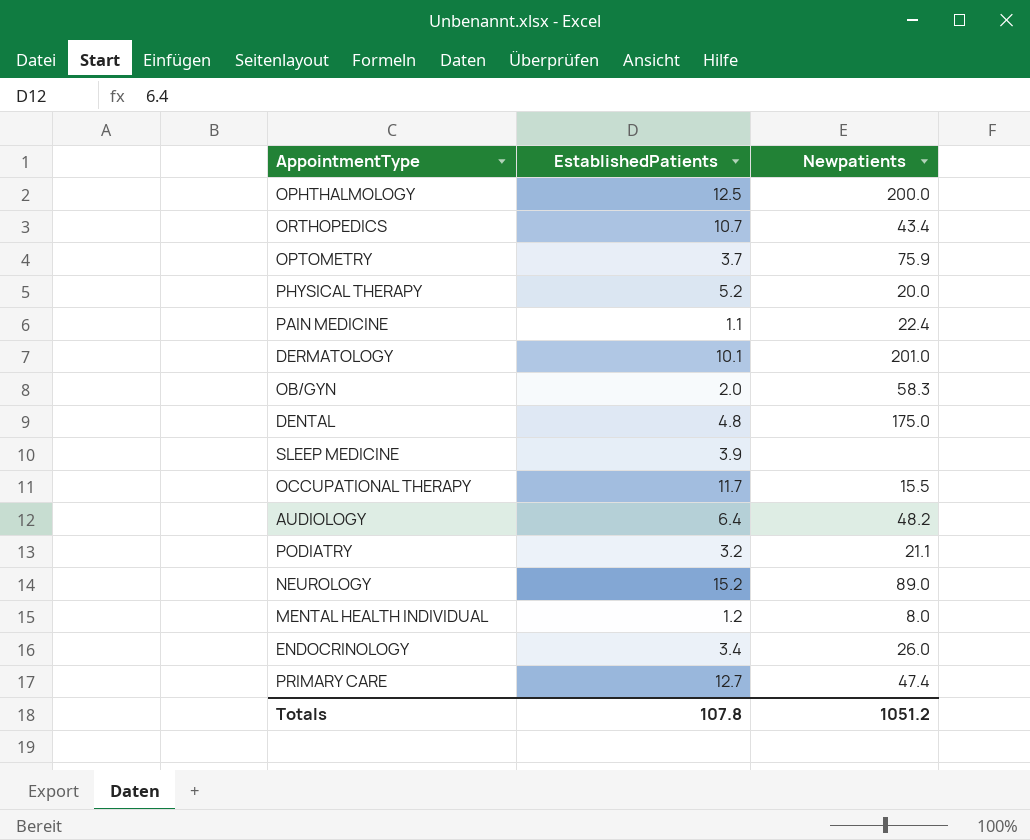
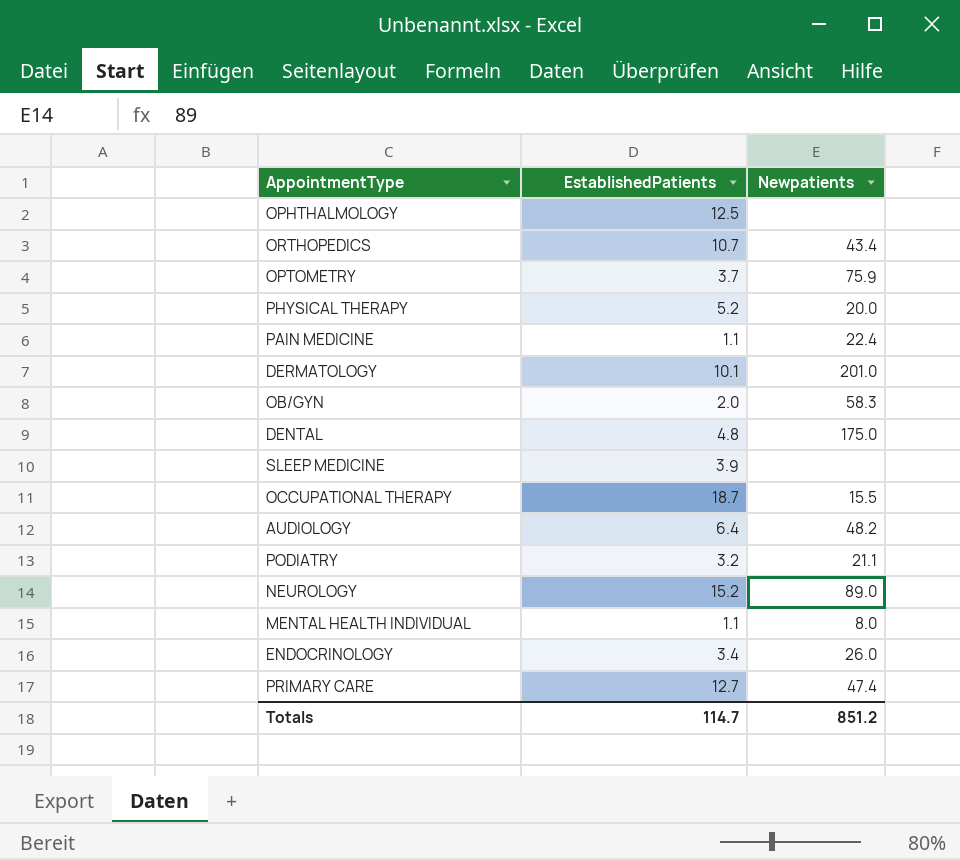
OPHTHALMOLOGY | Newpatients: 200.0 -> none
OCCUPATIONAL THERAPY | EstablishedPatients: 11.7 -> 18.7
MENTAL HEALTH INDIVIDUAL | EstablishedPatients: 1.2 -> 1.1
Totals | EstablishedPatients: 107.8 -> 114.7
Totals | Newpatients: 1051.2 -> 851.2

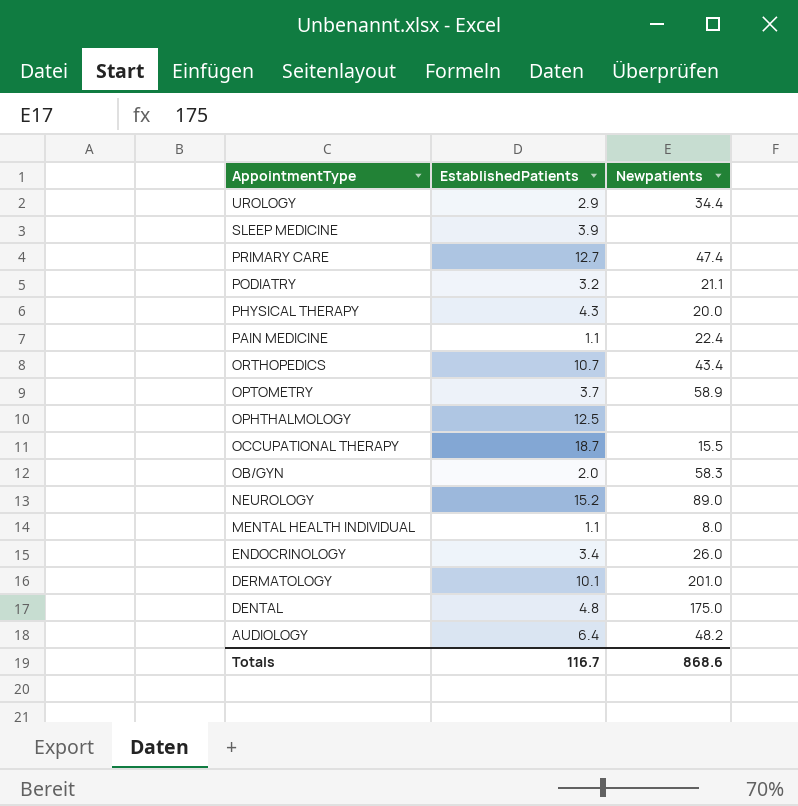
row order: none -> AppointmentType descending
row UROLOGY: none -> 2.9 | 34.4
PHYSICAL THERAPY | EstablishedPatients: 5.2 -> 4.3
OPTOMETRY | Newpatients: 75.9 -> 58.9
Totals | EstablishedPatients: 114.7 -> 116.7
Totals | Newpatients: 851.2 -> 868.6

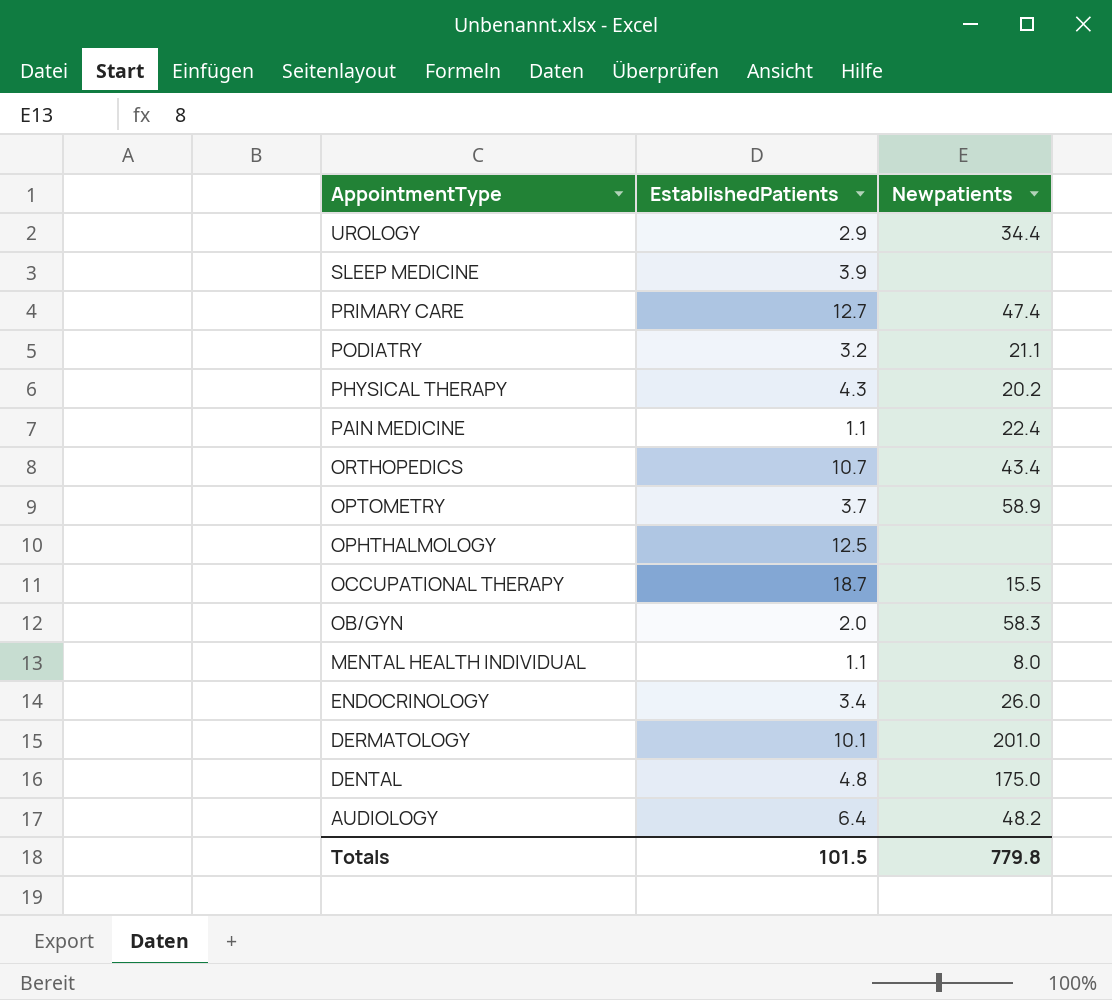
row NEUROLOGY: 15.2 | 89.0 -> none
PHYSICAL THERAPY | Newpatients: 20.0 -> 20.2
Totals | EstablishedPatients: 116.7 -> 101.5
Totals | Newpatients: 868.6 -> 779.8

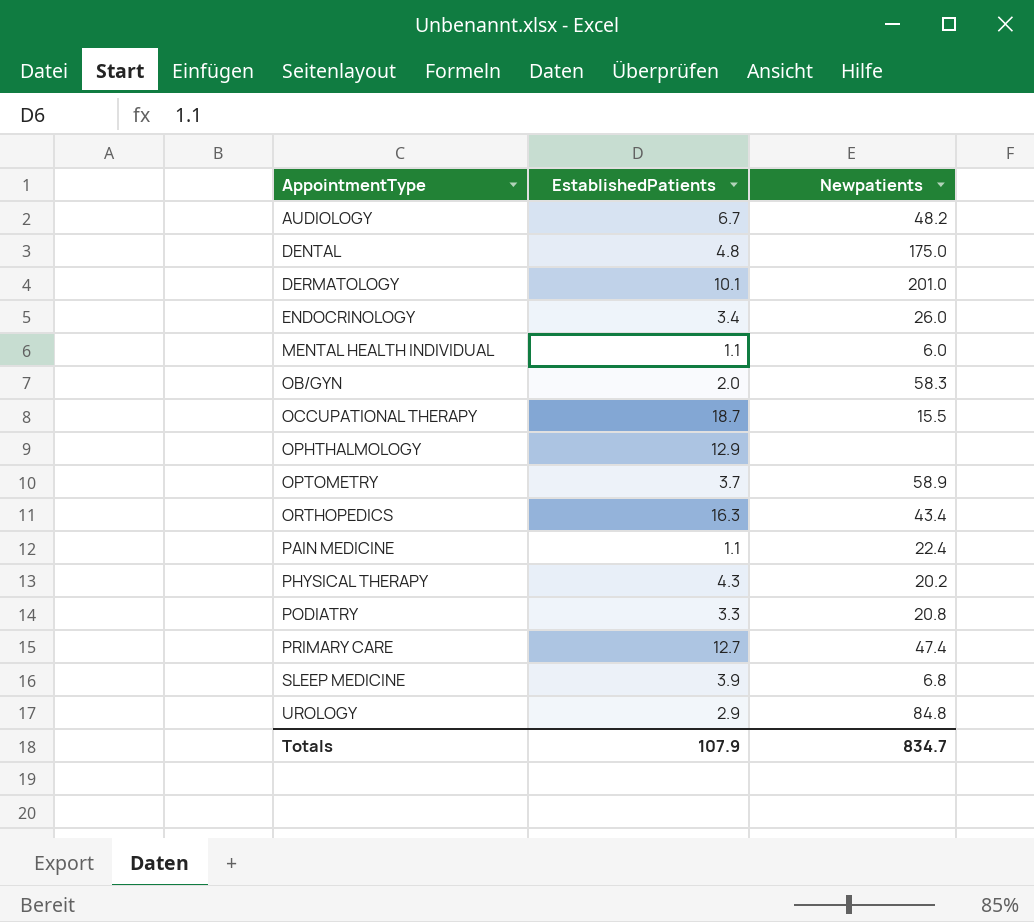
row order: AppointmentType descending -> AppointmentType ascending
AUDIOLOGY | EstablishedPatients: 6.4 -> 6.7
MENTAL HEALTH INDIVIDUAL | Newpatients: 8.0 -> 6.0
OPHTHALMOLOGY | EstablishedPatients: 12.5 -> 12.9
ORTHOPEDICS | EstablishedPatients: 10.7 -> 16.3
PODIATRY | EstablishedPatients: 3.2 -> 3.3
PODIATRY | Newpatients: 21.1 -> 20.8
SLEEP MEDICINE | Newpatients: none -> 6.8
UROLOGY | Newpatients: 34.4 -> 84.8
Totals | EstablishedPatients: 101.5 -> 107.9
Totals | Newpatients: 779.8 -> 834.7

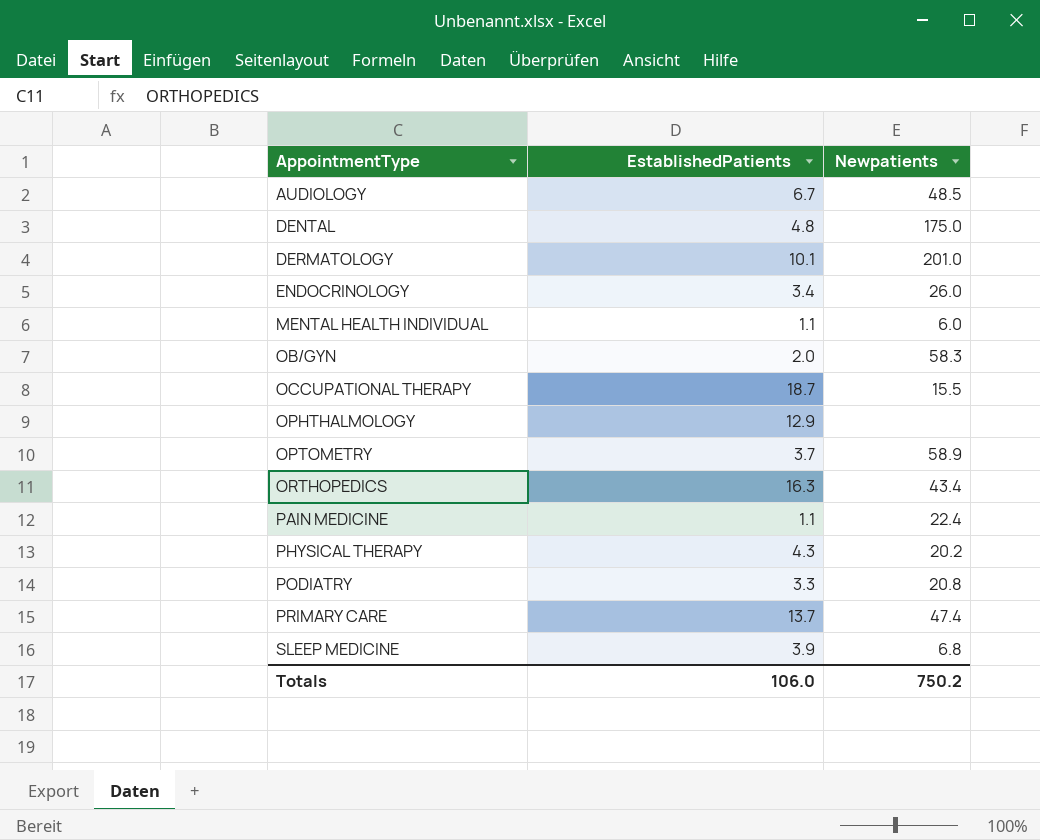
row UROLOGY: 2.9 | 84.8 -> none
AUDIOLOGY | Newpatients: 48.2 -> 48.5
PRIMARY CARE | EstablishedPatients: 12.7 -> 13.7
Totals | EstablishedPatients: 107.9 -> 106.0
Totals | Newpatients: 834.7 -> 750.2

